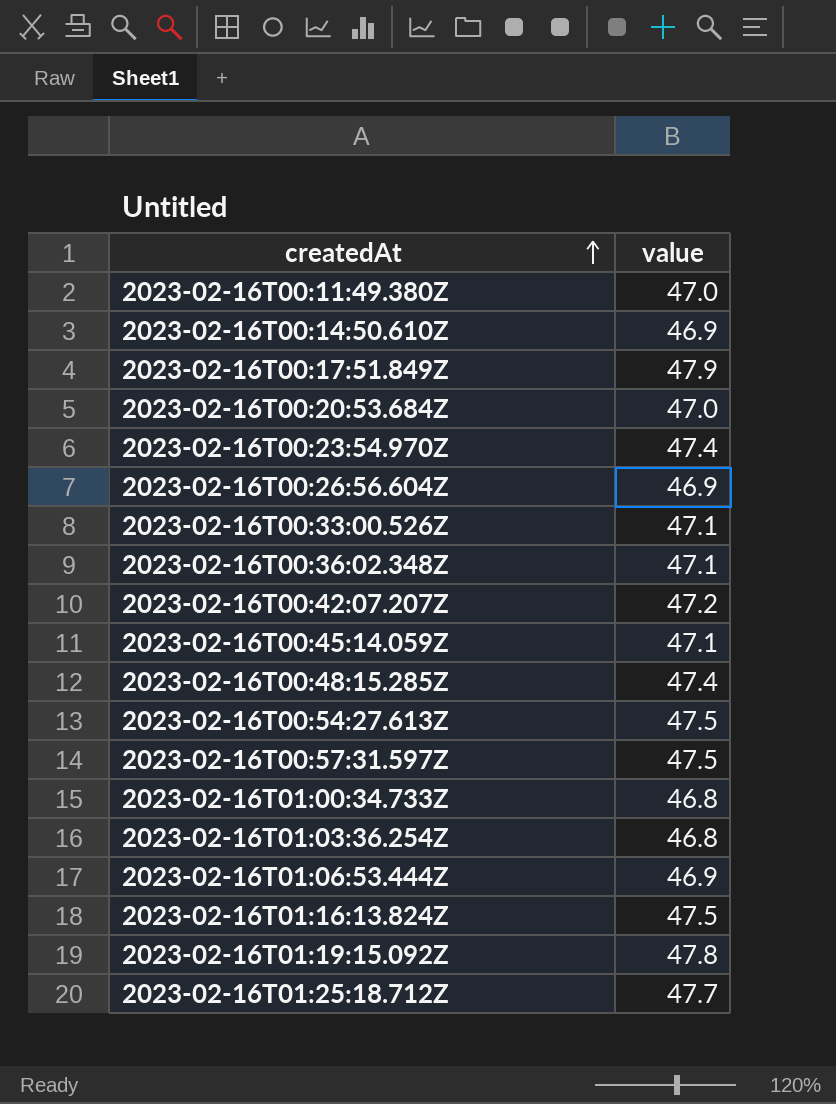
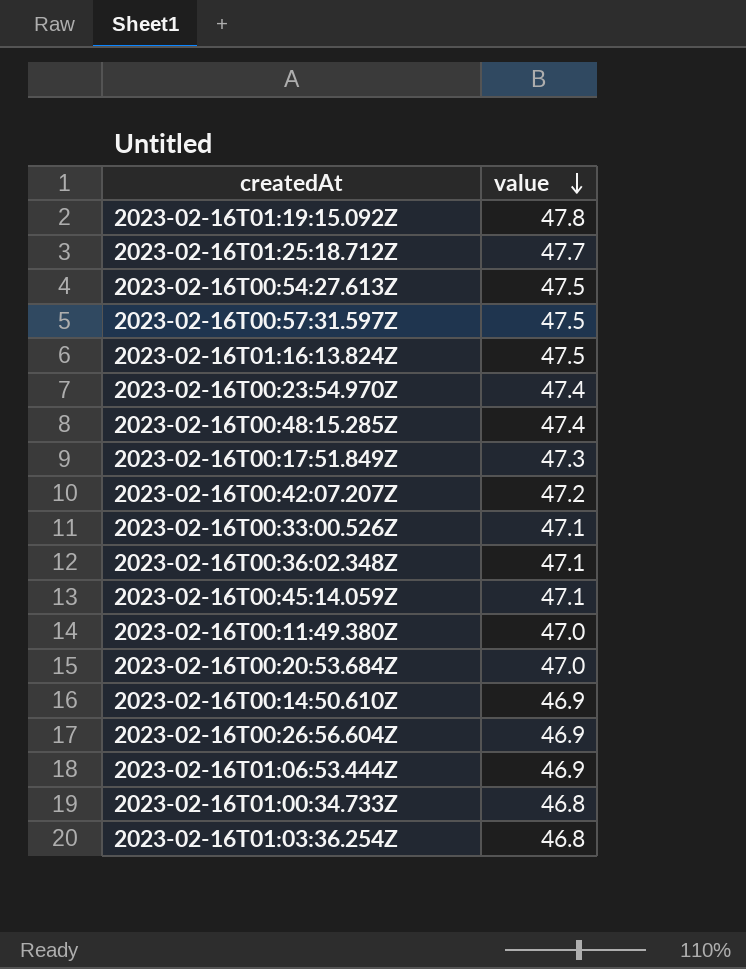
row order: createdAt ascending -> value descending
2023-02-16T00:17:51.849Z | value: 47.9 -> 47.3

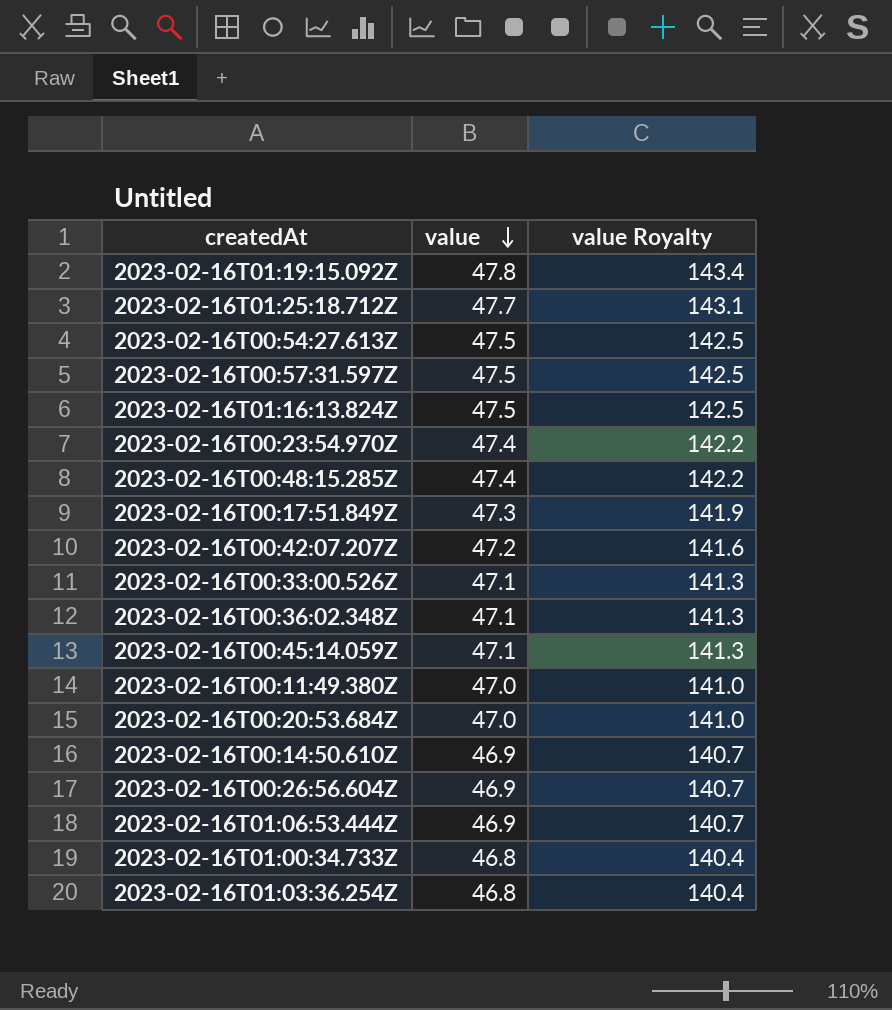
column value Royalty | formula: none -> [value] * 3

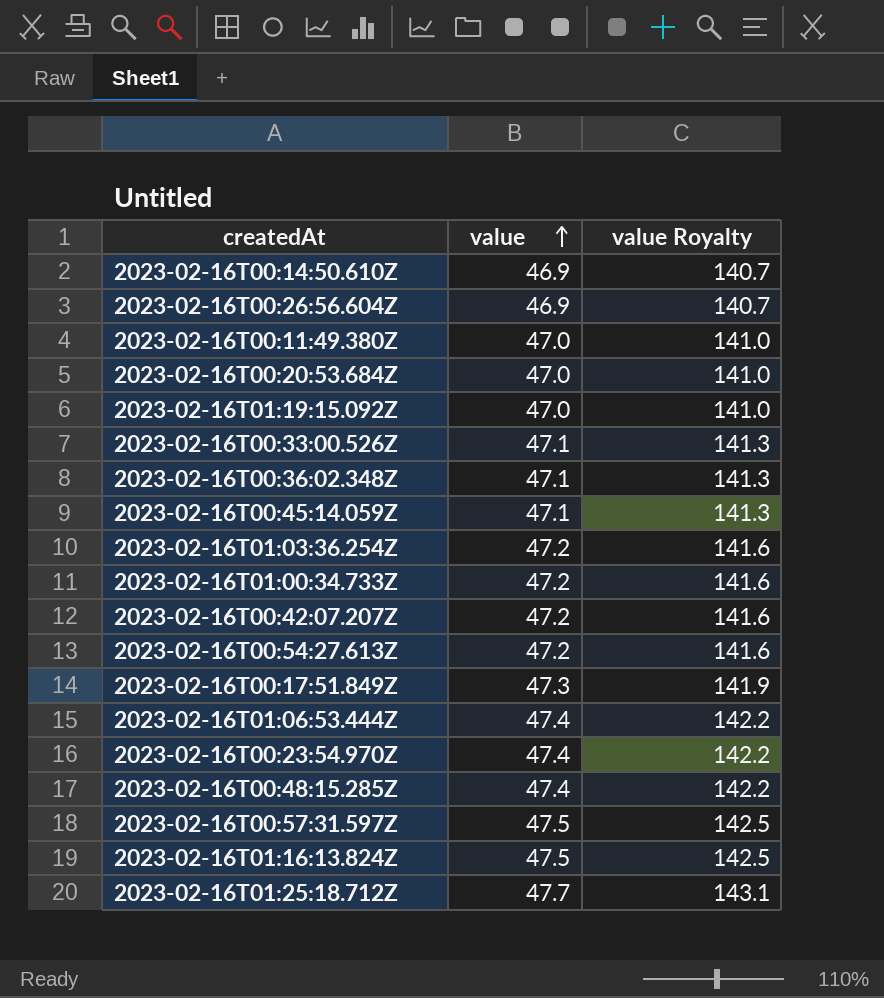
row order: value descending -> value ascending
2023-02-16T01:19:15.092Z | value: 47.8 -> 47.0
2023-02-16T01:19:15.092Z | value Royalty: 143.4 -> 141.0
2023-02-16T01:03:36.254Z | value: 46.8 -> 47.2
2023-02-16T01:03:36.254Z | value Royalty: 140.4 -> 141.6
2023-02-16T01:00:34.733Z | value: 46.8 -> 47.2
2023-02-16T01:00:34.733Z | value Royalty: 140.4 -> 141.6
2023-02-16T00:54:27.613Z | value: 47.5 -> 47.2
2023-02-16T00:54:27.613Z | value Royalty: 142.5 -> 141.6
2023-02-16T01:06:53.444Z | value: 46.9 -> 47.4
2023-02-16T01:06:53.444Z | value Royalty: 140.7 -> 142.2

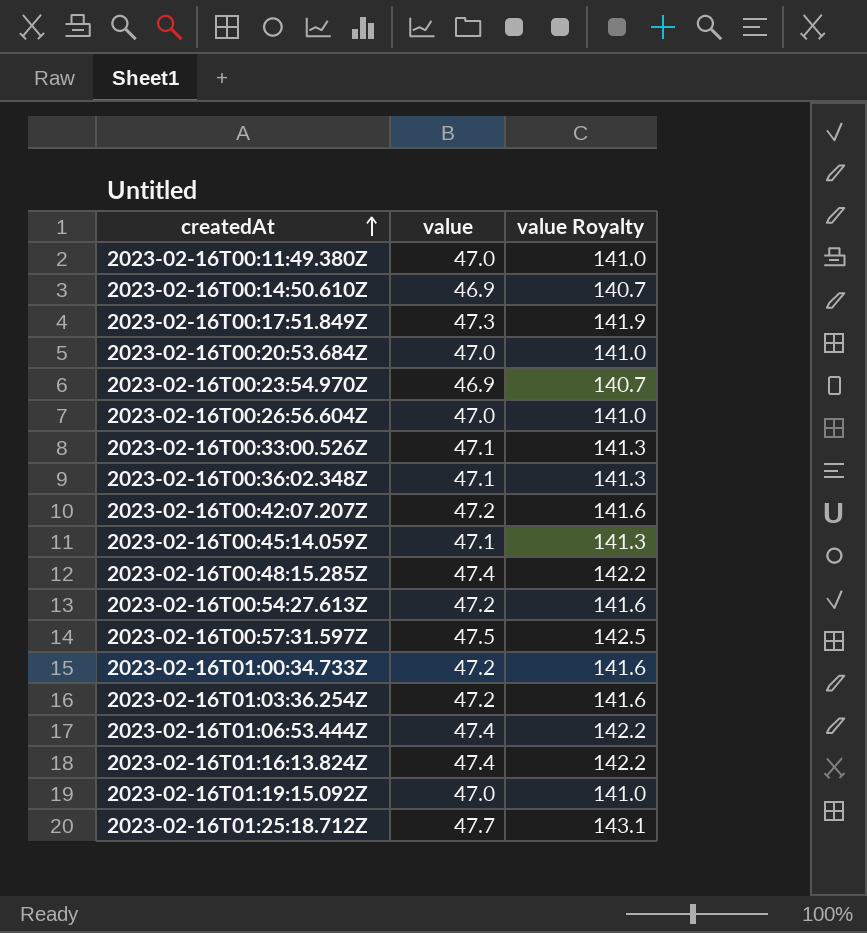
row order: value ascending -> createdAt ascending
2023-02-16T00:23:54.970Z | value: 47.4 -> 46.9
2023-02-16T00:23:54.970Z | value Royalty: 142.2 -> 140.7
2023-02-16T00:26:56.604Z | value: 46.9 -> 47.0
2023-02-16T00:26:56.604Z | value Royalty: 140.7 -> 141.0
2023-02-16T01:16:13.824Z | value: 47.5 -> 47.4
2023-02-16T01:16:13.824Z | value Royalty: 142.5 -> 142.2

